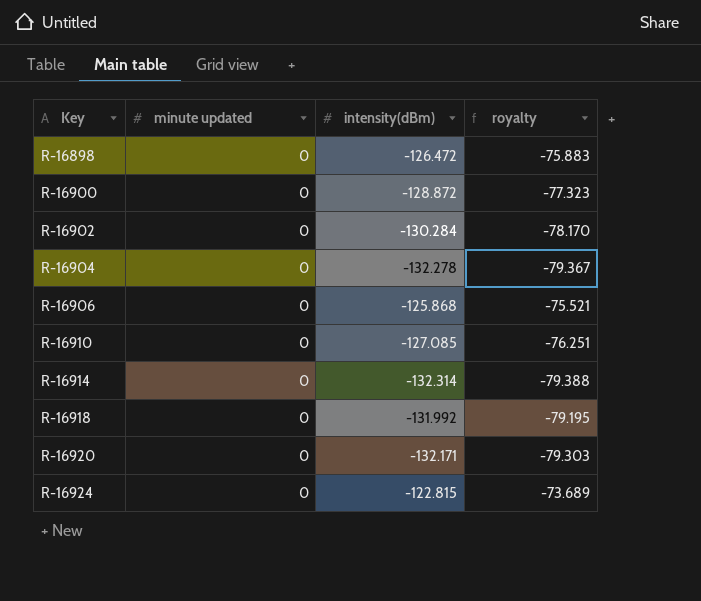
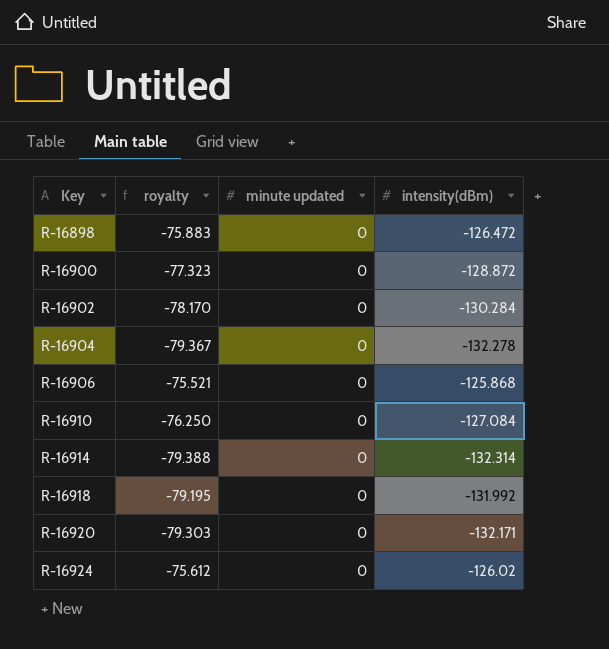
column royalty | position: 4 -> 2
R-16910 | royalty: -76.251 -> -76.250
R-16910 | intensity(dBm): -127.085 -> -127.084
R-16924 | royalty: -73.689 -> -75.612
R-16924 | intensity(dBm): -122.815 -> -126.02

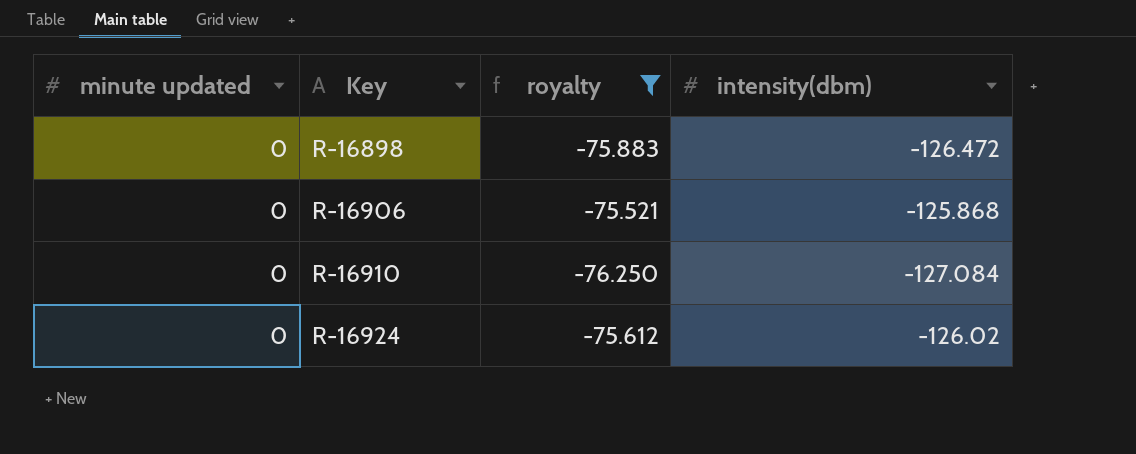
filter: none -> royalty >= -76.250
column minute updated | position: 3 -> 1
column name: intensity(dBm) -> intensity(dbm)

